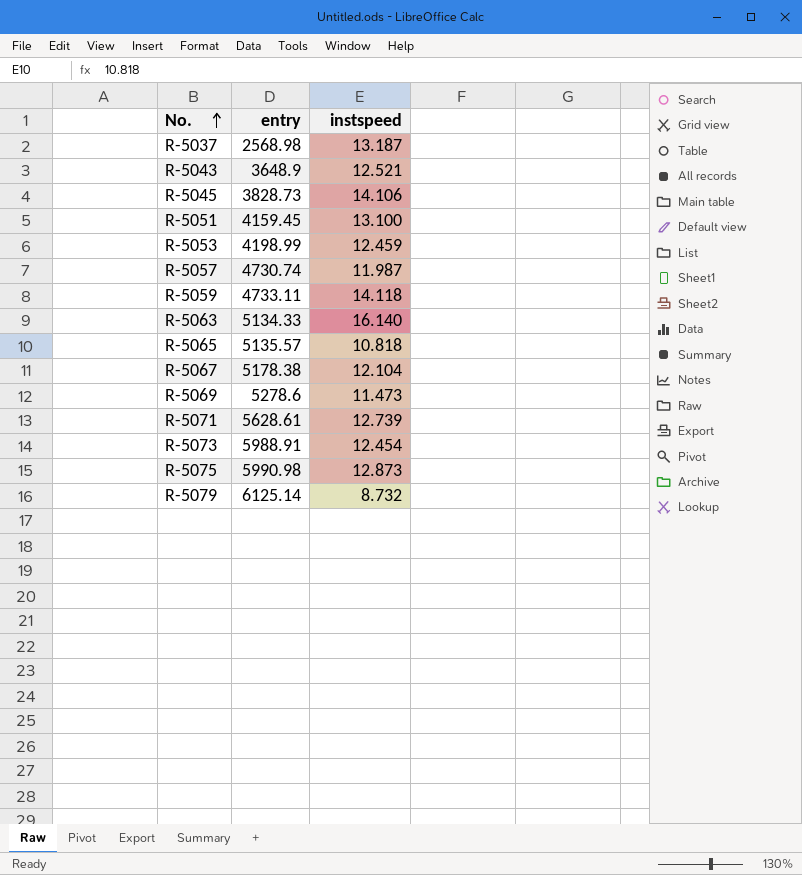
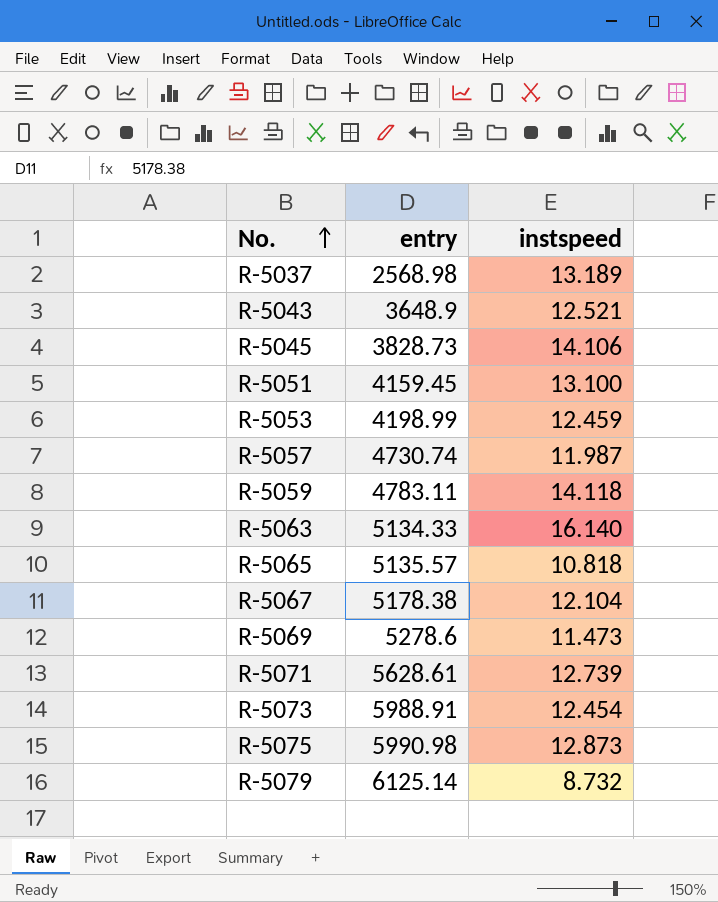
R-5037 | instspeed: 13.187 -> 13.189
R-5059 | entry: 4733.11 -> 4783.11

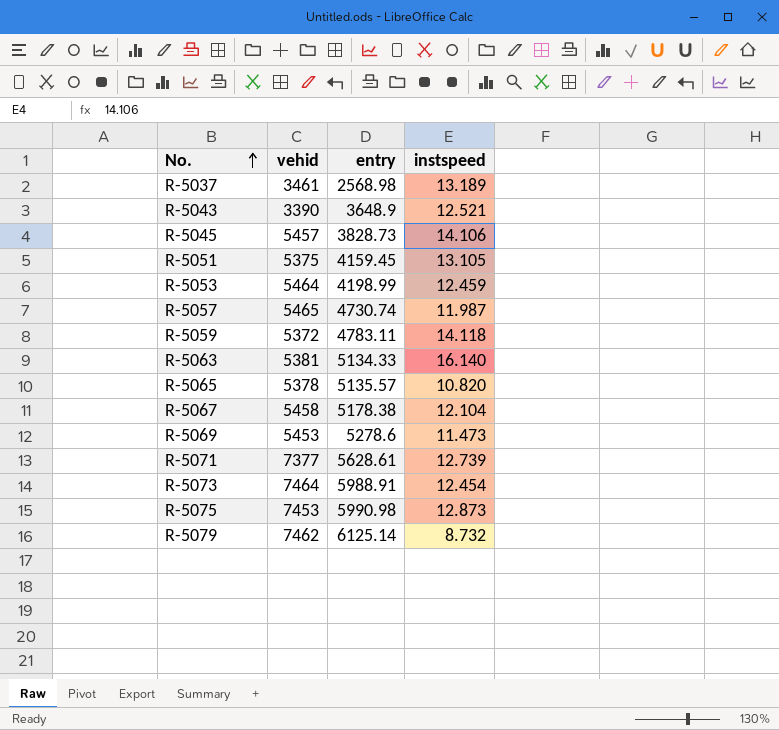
column vehid | position: none -> 2
R-5051 | instspeed: 13.100 -> 13.105
R-5065 | instspeed: 10.818 -> 10.820

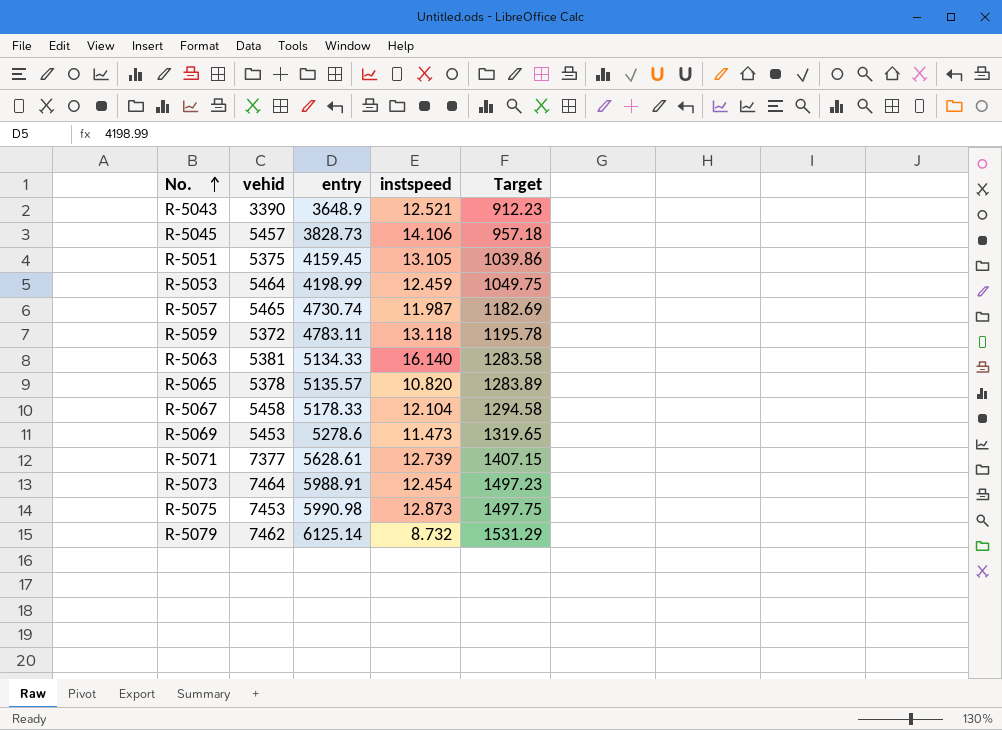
column Target | formula: none -> [entry] * 0.25
row R-5037: 3461 | 2568.98 | 13.189 -> none
R-5059 | instspeed: 14.118 -> 13.118
R-5067 | entry: 5178.38 -> 5178.33

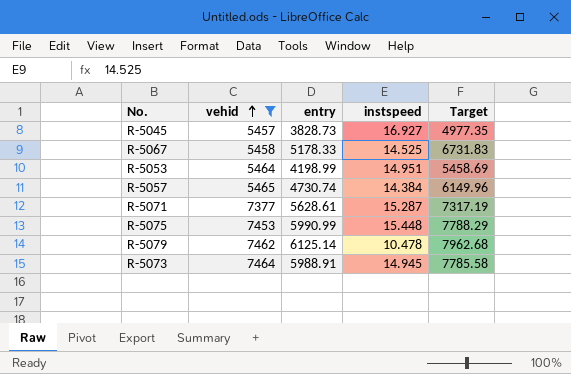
filter: none -> vehid >= 5457
row order: No. ascending -> vehid ascending
column Target | formula: [entry] * 0.25 -> [entry] * 1.3
R-5045 | instspeed: 14.106 -> 16.927
R-5067 | instspeed: 12.104 -> 14.525
R-5053 | instspeed: 12.459 -> 14.951
R-5057 | instspeed: 11.987 -> 14.384
R-5071 | instspeed: 12.739 -> 15.287
R-5075 | entry: 5990.98 -> 5990.99
R-5075 | instspeed: 12.873 -> 15.448
R-5079 | instspeed: 8.732 -> 10.478
R-5073 | instspeed: 12.454 -> 14.945

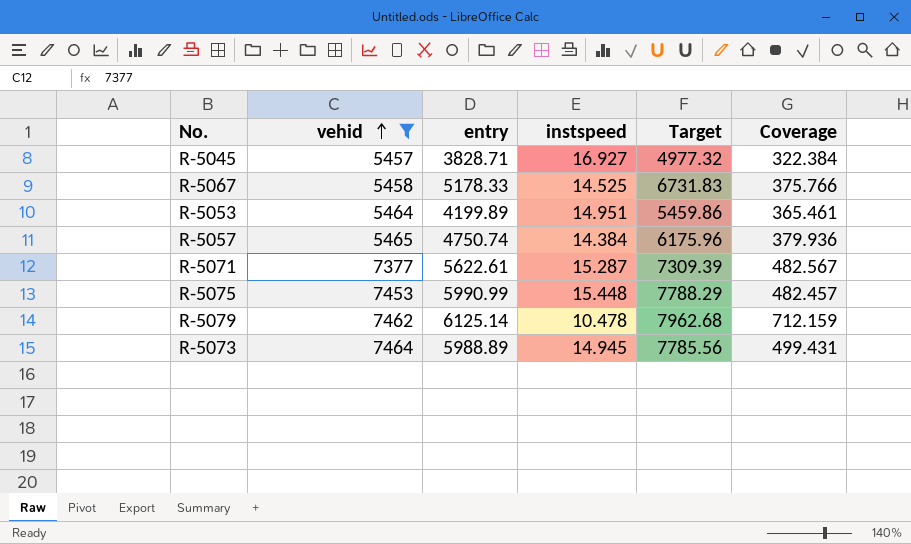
column Coverage | formula: none -> [vehid] / [instspeed]
R-5045 | entry: 3828.73 -> 3828.71
R-5045 | Target: 4977.35 -> 4977.32
R-5053 | entry: 4198.99 -> 4199.89
R-5053 | Target: 5458.69 -> 5459.86
R-5057 | entry: 4730.74 -> 4750.74
R-5057 | Target: 6149.96 -> 6175.96
R-5071 | entry: 5628.61 -> 5622.61
R-5071 | Target: 7317.19 -> 7309.39
R-5073 | entry: 5988.91 -> 5988.89
R-5073 | Target: 7785.58 -> 7785.56

